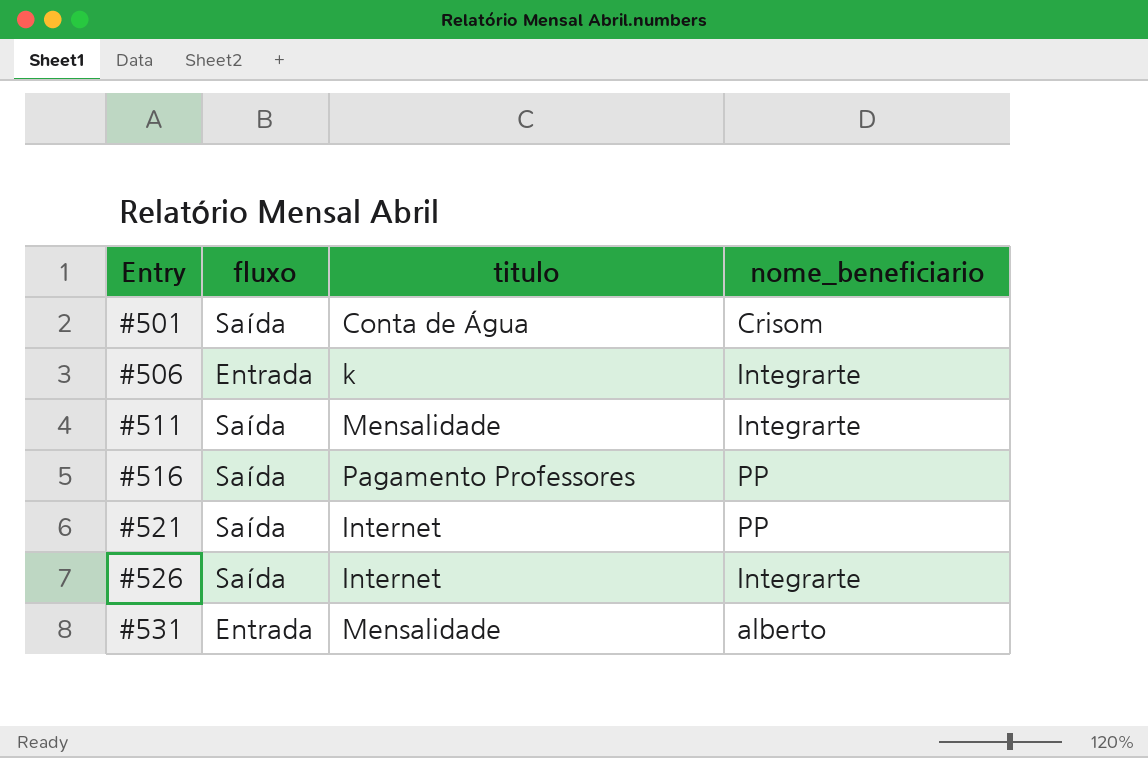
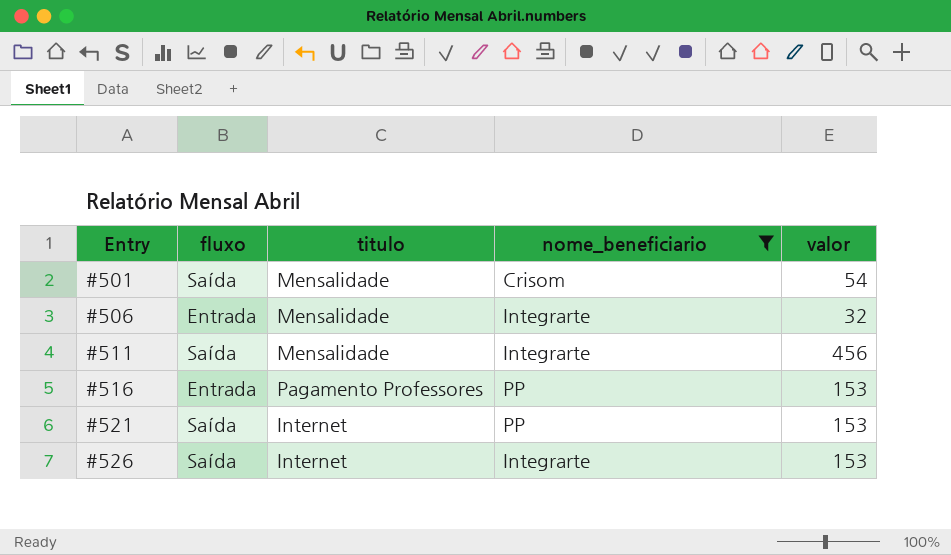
filter: none -> nome_beneficiario != alberto
column valor | position: none -> 5
#501 | titulo: Conta de Água -> Mensalidade
#506 | titulo: k -> Mensalidade
#516 | fluxo: Saída -> Entrada

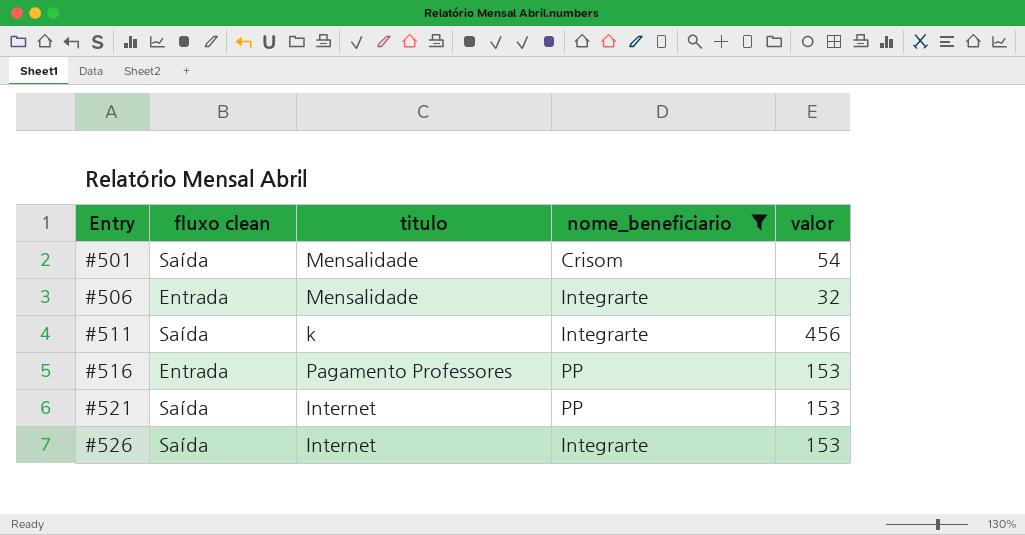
column name: fluxo -> fluxo clean
#511 | titulo: Mensalidade -> k

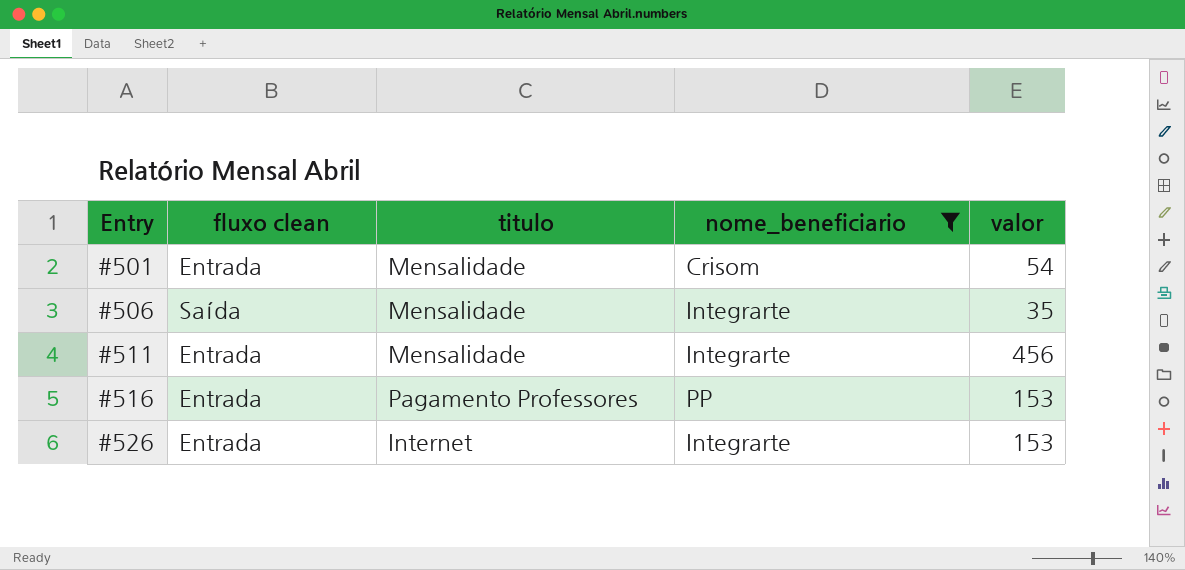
row #521: Saída | Internet | PP | 153 -> none
#501 | fluxo clean: Saída -> Entrada
#506 | fluxo clean: Entrada -> Saída
#506 | valor: 32 -> 35
#511 | fluxo clean: Saída -> Entrada
#511 | titulo: k -> Mensalidade
#526 | fluxo clean: Saída -> Entrada

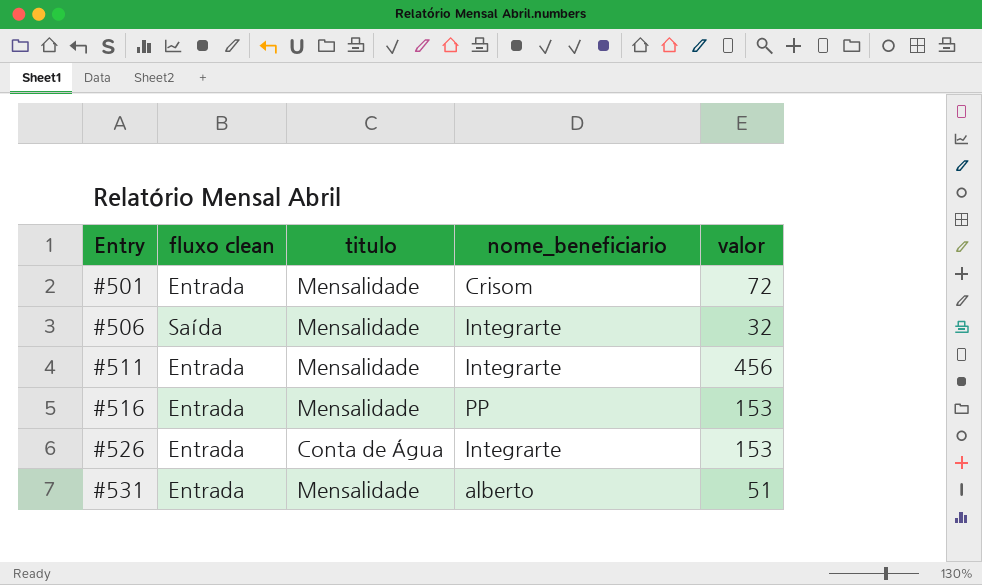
filter: nome_beneficiario != alberto -> none
#501 | valor: 54 -> 72
#506 | valor: 35 -> 32
#516 | titulo: Pagamento Professores -> Mensalidade
#526 | titulo: Internet -> Conta de Água

